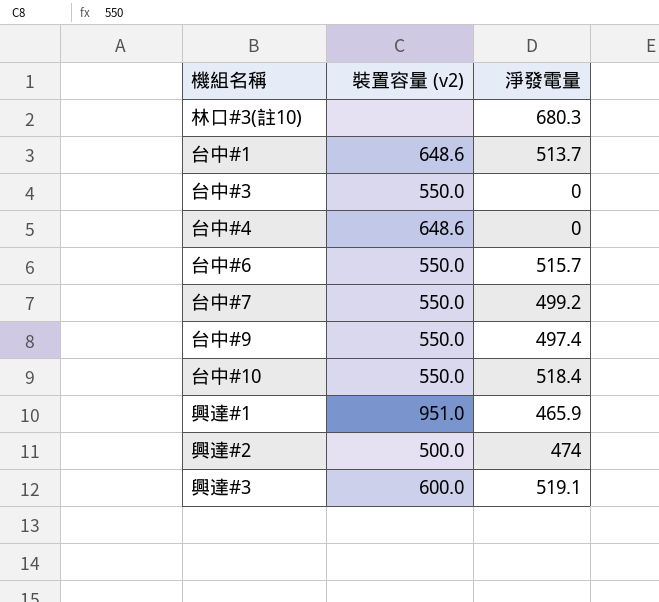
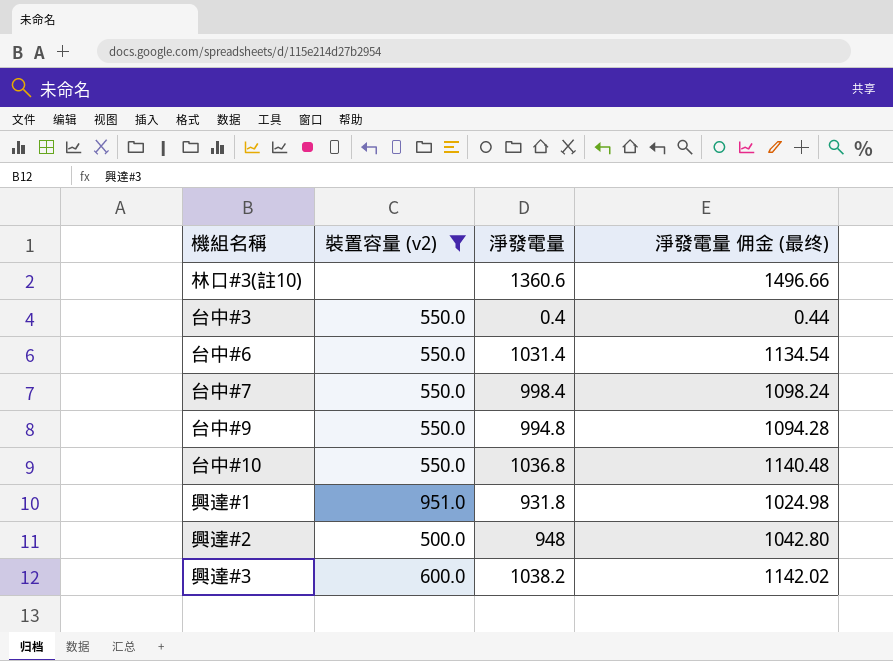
filter: none -> 裝置容量 (v2) != 648.6
column 淨發電量 佣金 (最终) | formula: none -> [淨發電量] * 1.1
林口#3(註10) | 淨發電量: 680.3 -> 1360.6
台中#3 | 淨發電量: 0 -> 0.4
台中#6 | 淨發電量: 515.7 -> 1031.4
台中#7 | 淨發電量: 499.2 -> 998.4
台中#9 | 淨發電量: 497.4 -> 994.8
台中#10 | 淨發電量: 518.4 -> 1036.8
興達#1 | 淨發電量: 465.9 -> 931.8
興達#2 | 淨發電量: 474 -> 948
興達#3 | 淨發電量: 519.1 -> 1038.2

